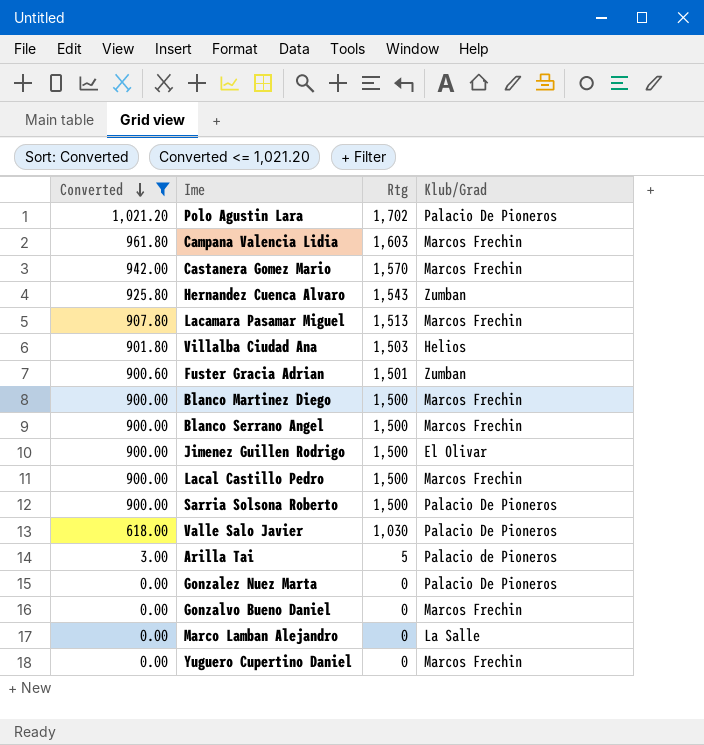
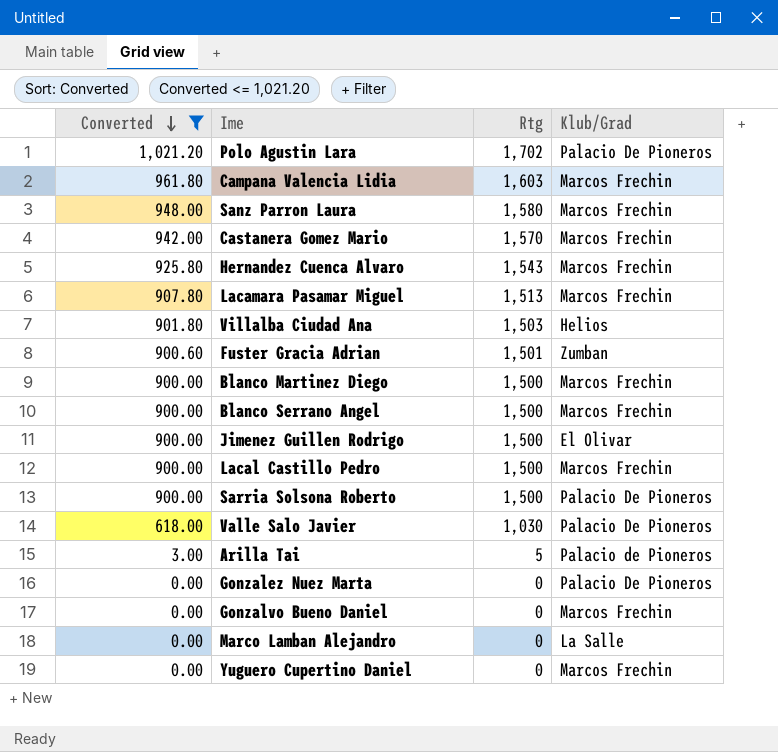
row Sanz Parron Laura: none -> 948.00 | 1,580 | Marcos Frechin
Hernandez Cuenca Alvaro | Klub/Grad: Zumban -> Marcos Frechin

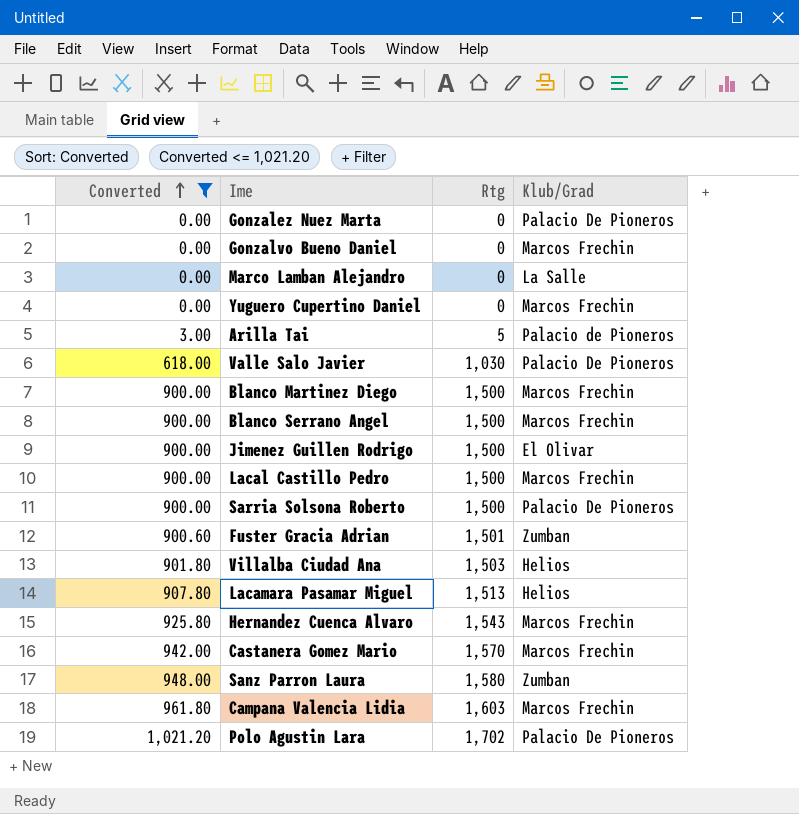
row order: Converted descending -> Converted ascending
Lacamara Pasamar Miguel | Klub/Grad: Marcos Frechin -> Helios
Sanz Parron Laura | Klub/Grad: Marcos Frechin -> Zumban

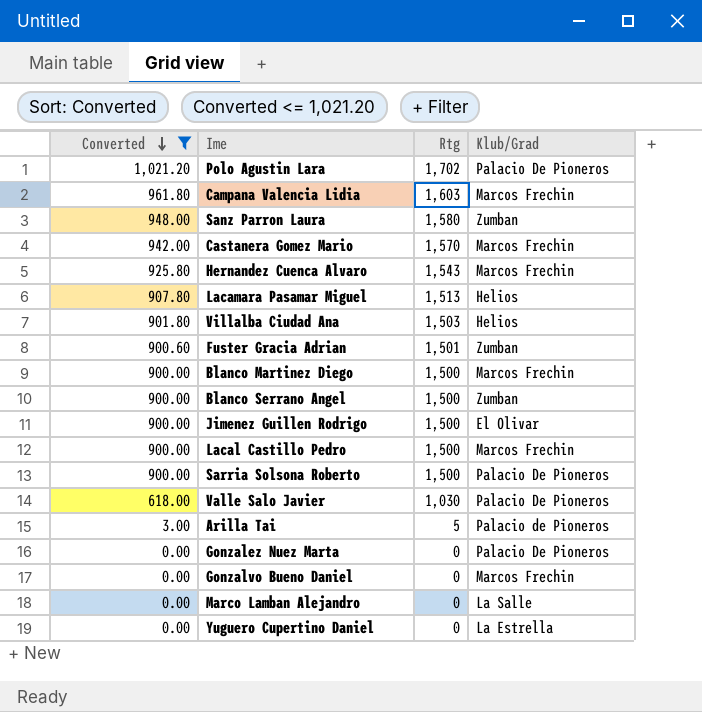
row order: Converted ascending -> Converted descending
Blanco Serrano Angel | Klub/Grad: Marcos Frechin -> Zumban
Yuguero Cupertino Daniel | Klub/Grad: Marcos Frechin -> La Estrella

